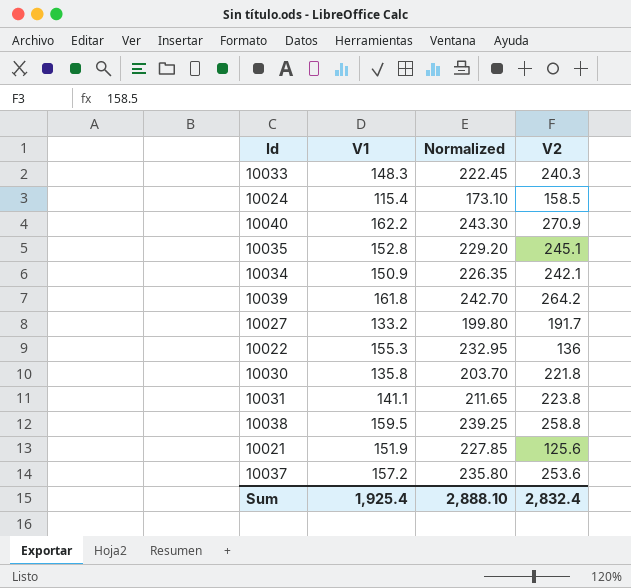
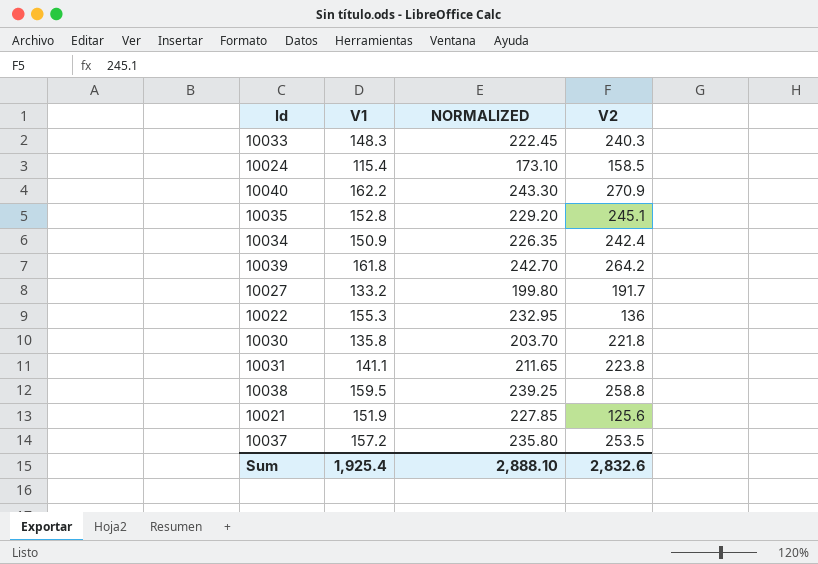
column name: Normalized -> NORMALIZED
10034 | V2: 242.1 -> 242.4
10037 | V2: 253.6 -> 253.5
Sum | V2: 2,832.4 -> 2,832.6

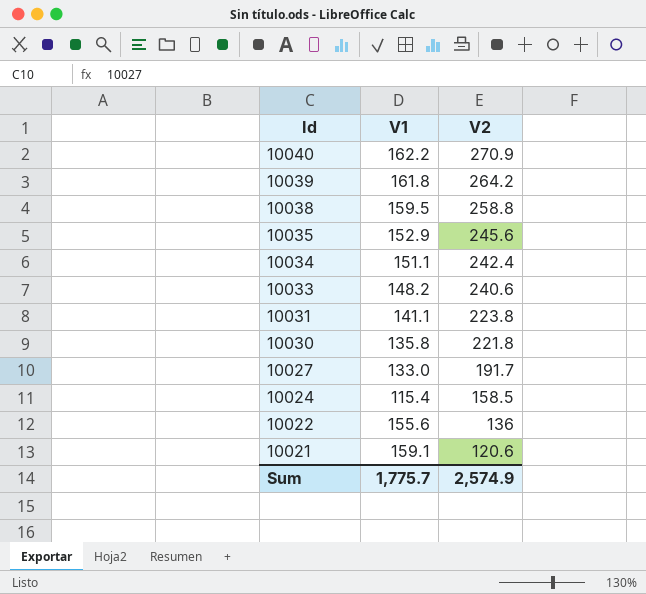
row order: none -> Id descending
column NORMALIZED | formula: [V1] * 1.5 -> none
row 10037: 157.2 | 235.80 | 253.5 -> none
10035 | V1: 152.8 -> 152.9
10035 | V2: 245.1 -> 245.6
10034 | V1: 150.9 -> 151.1
10033 | V1: 148.3 -> 148.2
10033 | V2: 240.3 -> 240.6
10027 | V1: 133.2 -> 133.0
10022 | V1: 155.3 -> 155.6
10021 | V1: 151.9 -> 159.1
10021 | V2: 125.6 -> 120.6
Sum | V1: 1,925.4 -> 1,775.7
Sum | V2: 2,832.6 -> 2,574.9

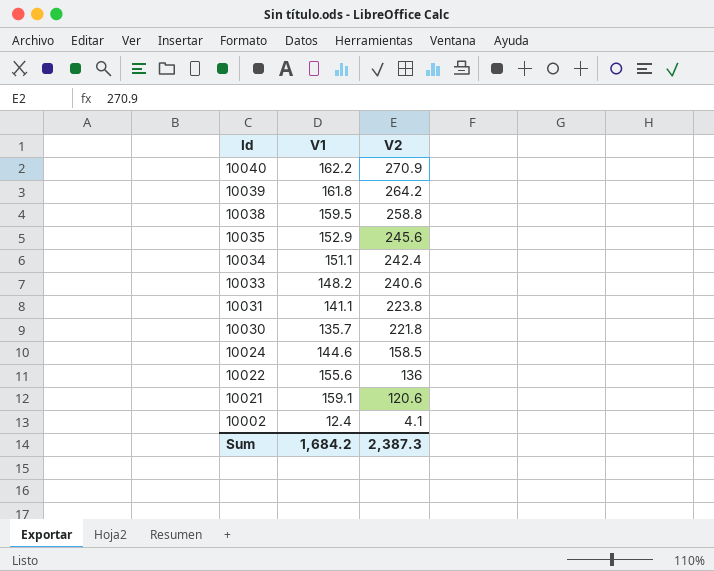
row 10027: 133.0 | 191.7 -> none
10030 | V1: 135.8 -> 135.7
10024 | V1: 115.4 -> 144.6
row 10002: none -> 12.4 | 4.1
Sum | V1: 1,775.7 -> 1,684.2
Sum | V2: 2,574.9 -> 2,387.3

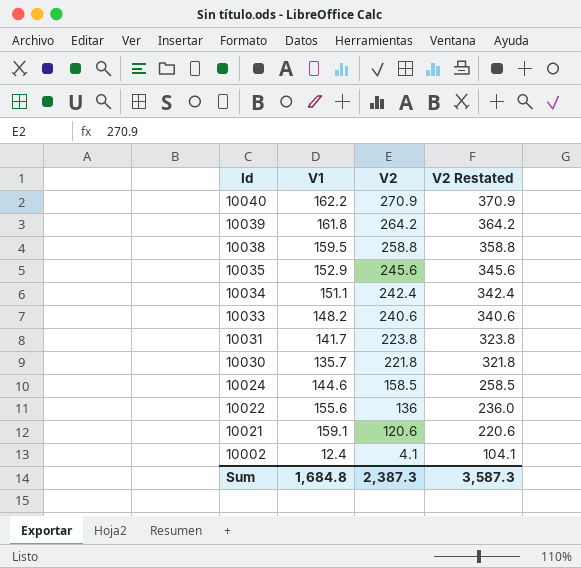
column V2 Restated | formula: none -> [V2] + 100
10031 | V1: 141.1 -> 141.7
Sum | V1: 1,684.2 -> 1,684.8

